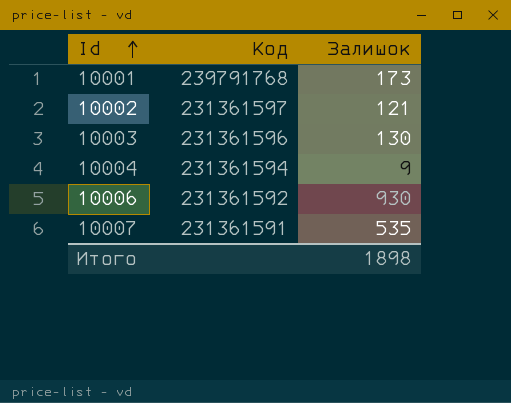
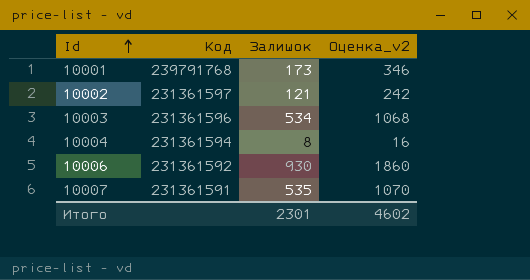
column Оценка_v2 | formula: none -> [Залишок] * 2
10003 | Залишок: 130 -> 534
10004 | Залишок: 9 -> 8
Итого | Залишок: 1898 -> 2301

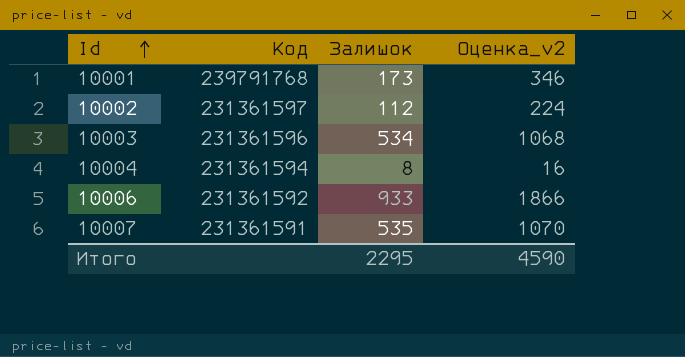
10002 | Залишок: 121 -> 112
10002 | Оценка_v2: 242 -> 224
10006 | Залишок: 930 -> 933
10006 | Оценка_v2: 1860 -> 1866
Итого | Залишок: 2301 -> 2295
Итого | Оценка_v2: 4602 -> 4590

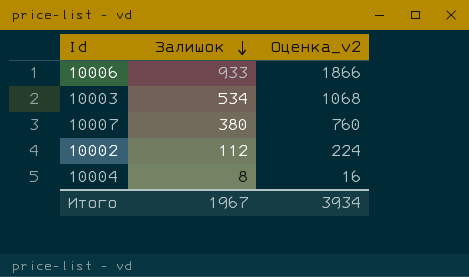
row order: Id ascending -> Залишок descending
column Код | position: 2 -> none
row 10001: 239791768 | 173 | 346 -> none
10007 | Залишок: 535 -> 380
10007 | Оценка_v2: 1070 -> 760
Итого | Залишок: 2295 -> 1967
Итого | Оценка_v2: 4590 -> 3934

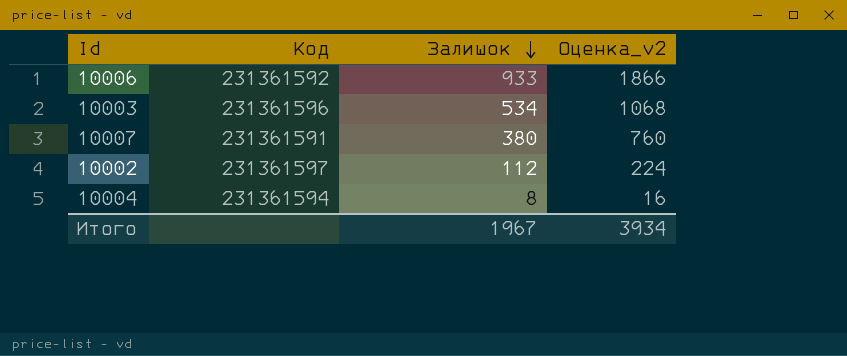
column Код | position: none -> 2

